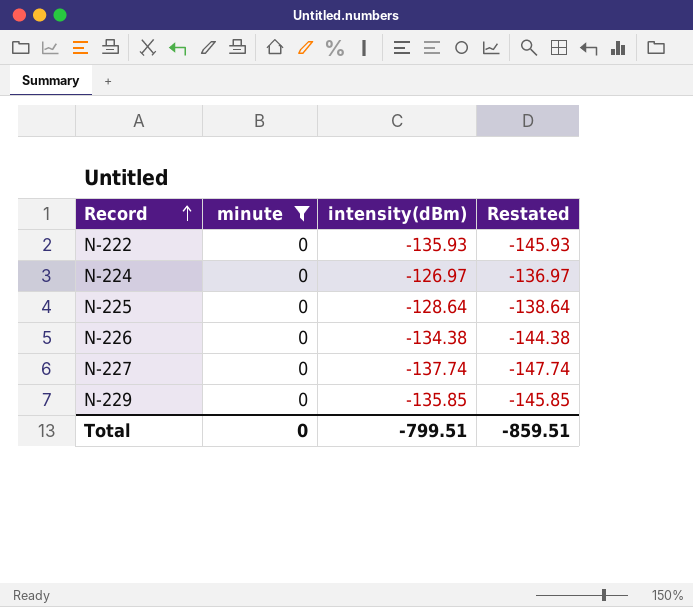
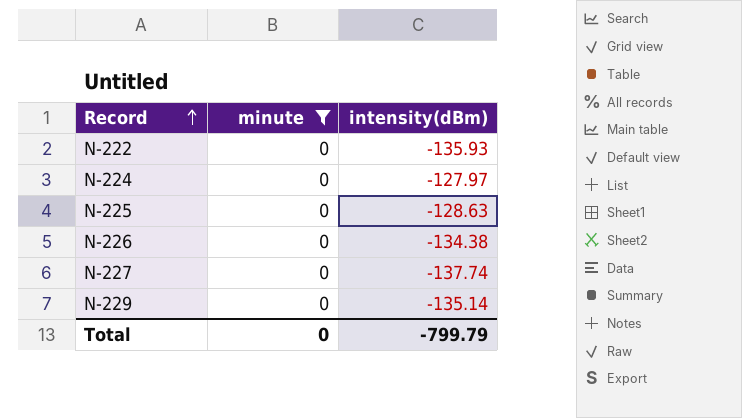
column Restated | formula: [intensity(dBm)] - 10 -> none
N-224 | intensity(dBm): -126.97 -> -127.97
N-225 | intensity(dBm): -128.64 -> -128.63
N-229 | intensity(dBm): -135.85 -> -135.14
Total | intensity(dBm): -799.51 -> -799.79

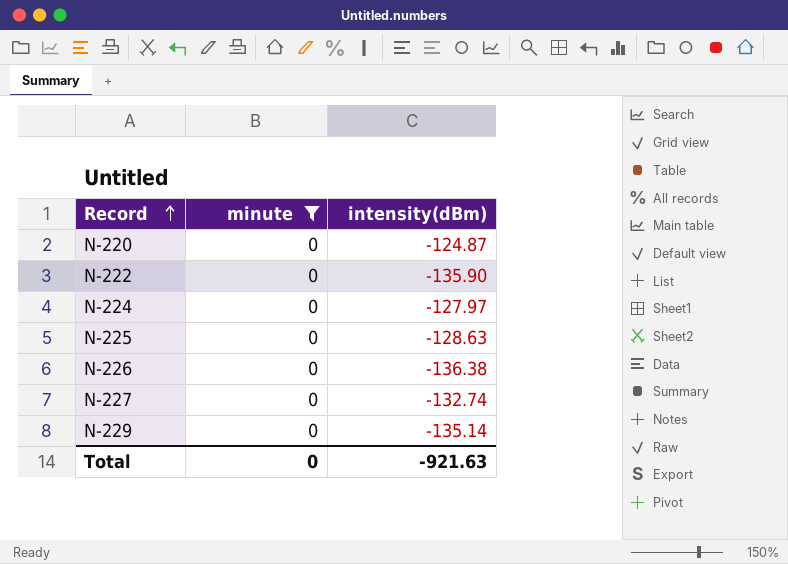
row N-220: none -> 0 | -124.87
N-222 | intensity(dBm): -135.93 -> -135.90
N-226 | intensity(dBm): -134.38 -> -136.38
N-227 | intensity(dBm): -137.74 -> -132.74
Total | intensity(dBm): -799.79 -> -921.63

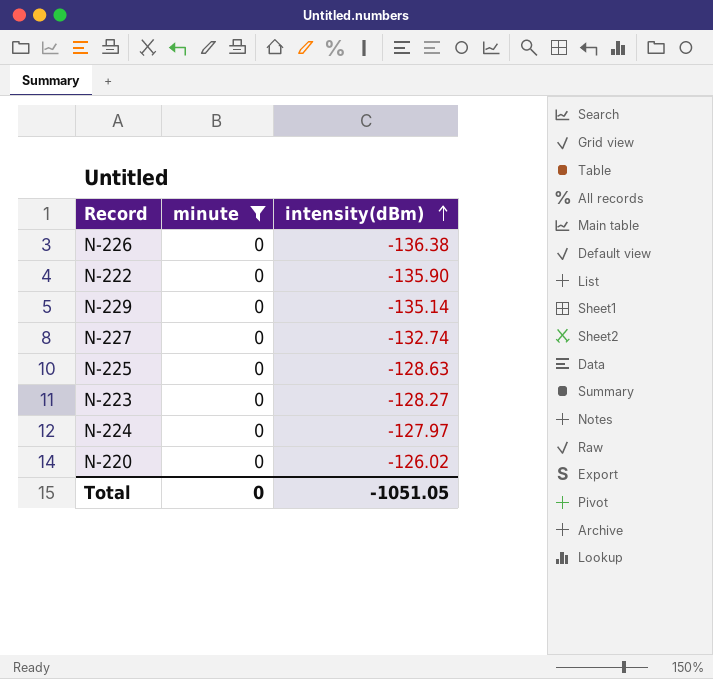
row order: Record ascending -> intensity(dBm) ascending
row N-223: none -> 0 | -128.27
N-220 | intensity(dBm): -124.87 -> -126.02
Total | intensity(dBm): -921.63 -> -1051.05

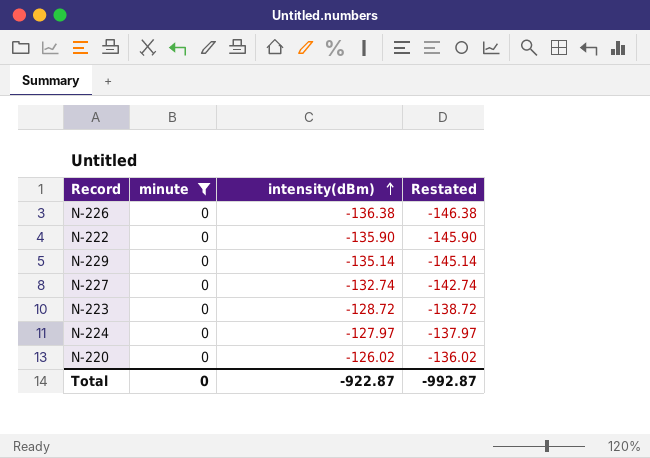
column Restated | formula: none -> [intensity(dBm)] - 10
row N-225: 0 | -128.63 -> none
N-223 | intensity(dBm): -128.27 -> -128.72
Total | intensity(dBm): -1051.05 -> -922.87

